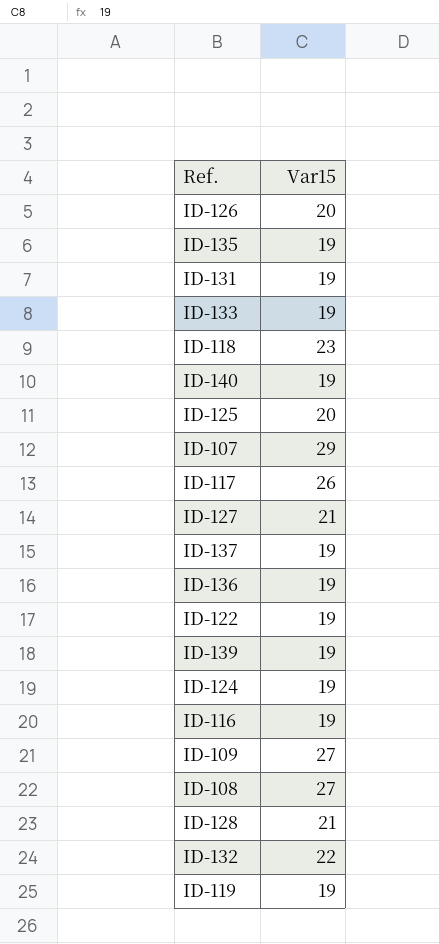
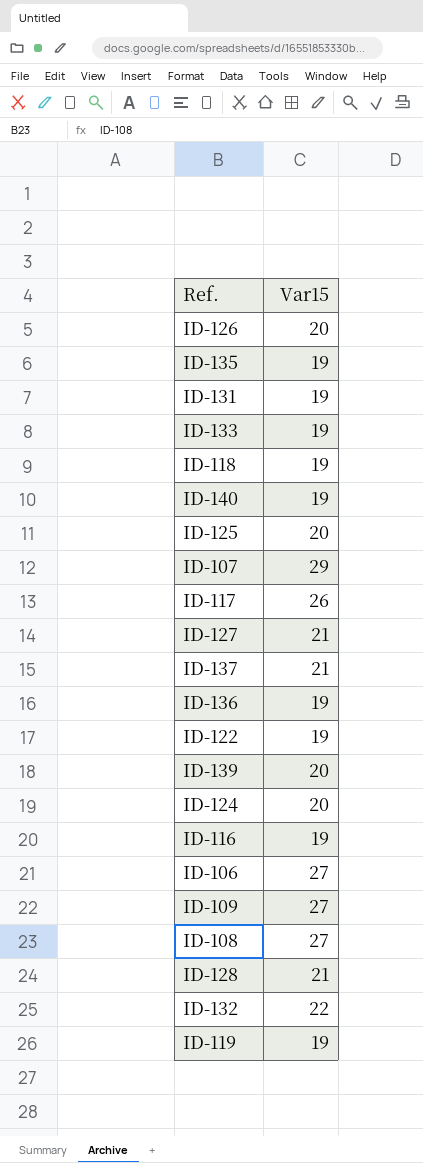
ID-118 | Var15: 23 -> 19
ID-137 | Var15: 19 -> 21
ID-139 | Var15: 19 -> 20
ID-124 | Var15: 19 -> 20
row ID-106: none -> 27

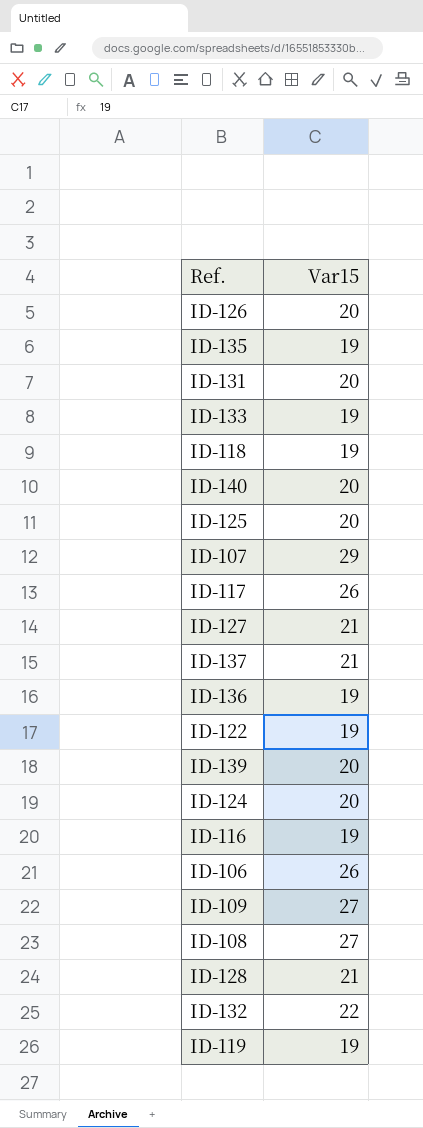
ID-131 | Var15: 19 -> 20
ID-140 | Var15: 19 -> 20
ID-106 | Var15: 27 -> 26

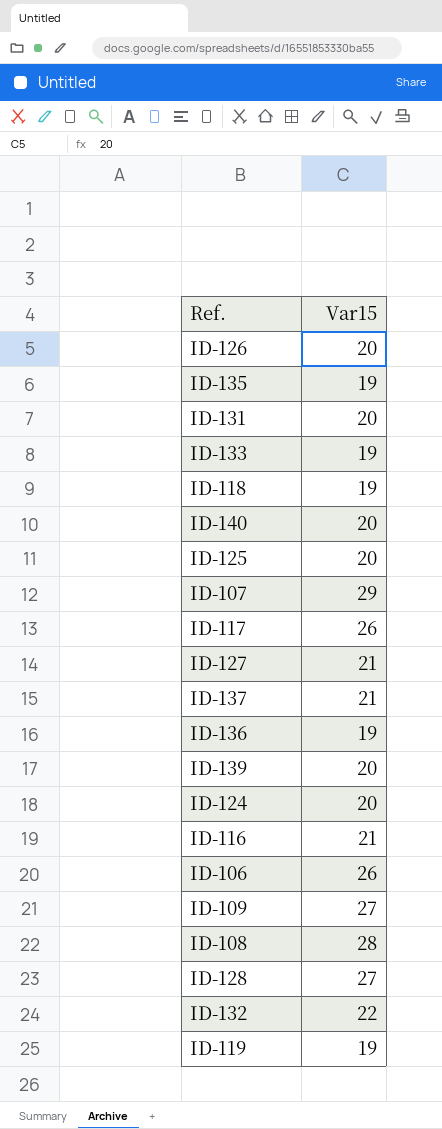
row ID-122: 19 -> none
ID-116 | Var15: 19 -> 21
ID-108 | Var15: 27 -> 28
ID-128 | Var15: 21 -> 27

